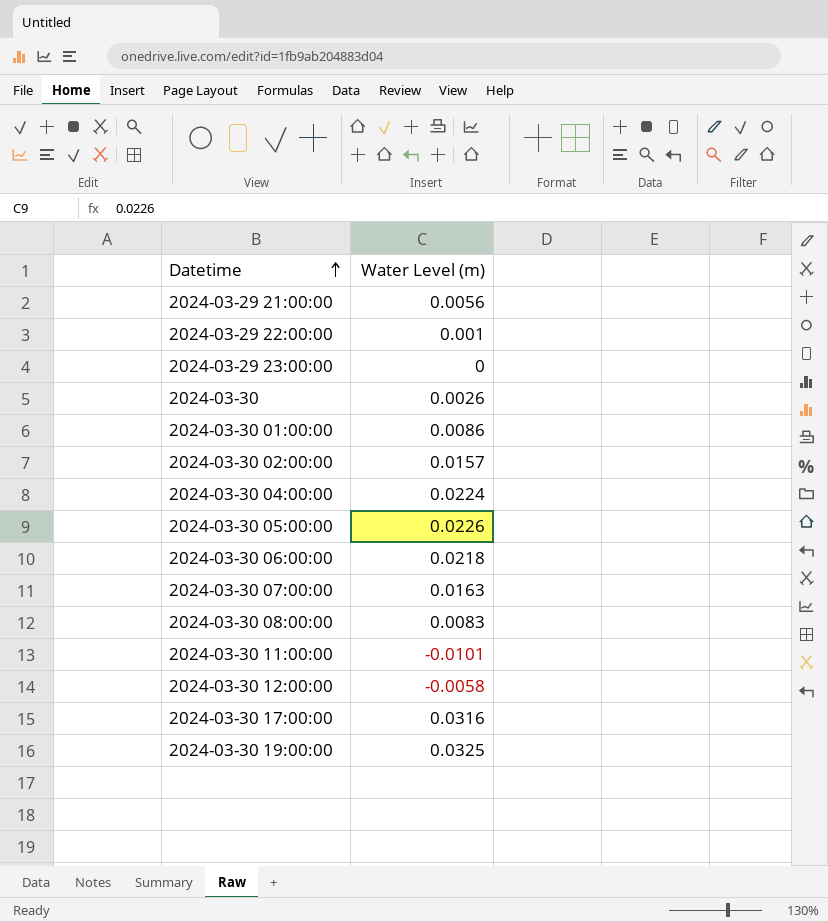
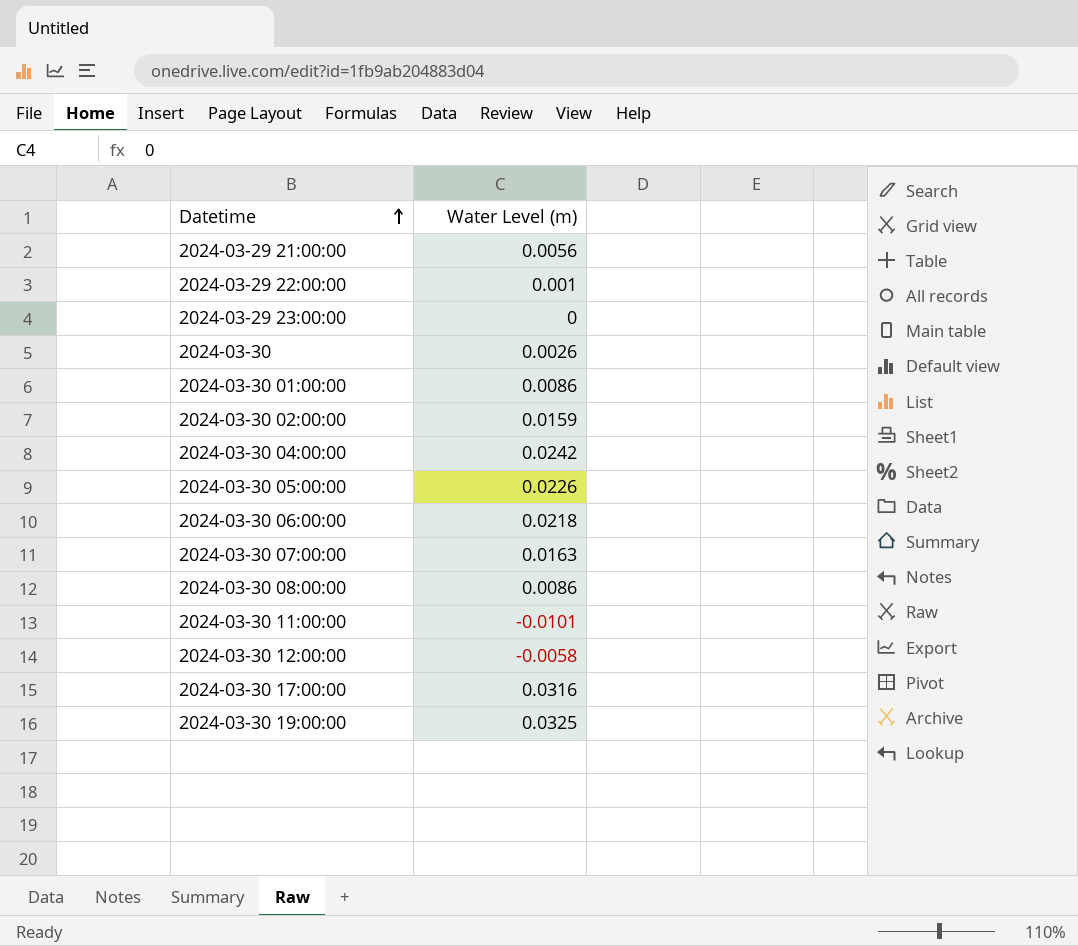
2024-03-30 02:00:00 | Water Level (m): 0.0157 -> 0.0159
2024-03-30 04:00:00 | Water Level (m): 0.0224 -> 0.0242
2024-03-30 08:00:00 | Water Level (m): 0.0083 -> 0.0086

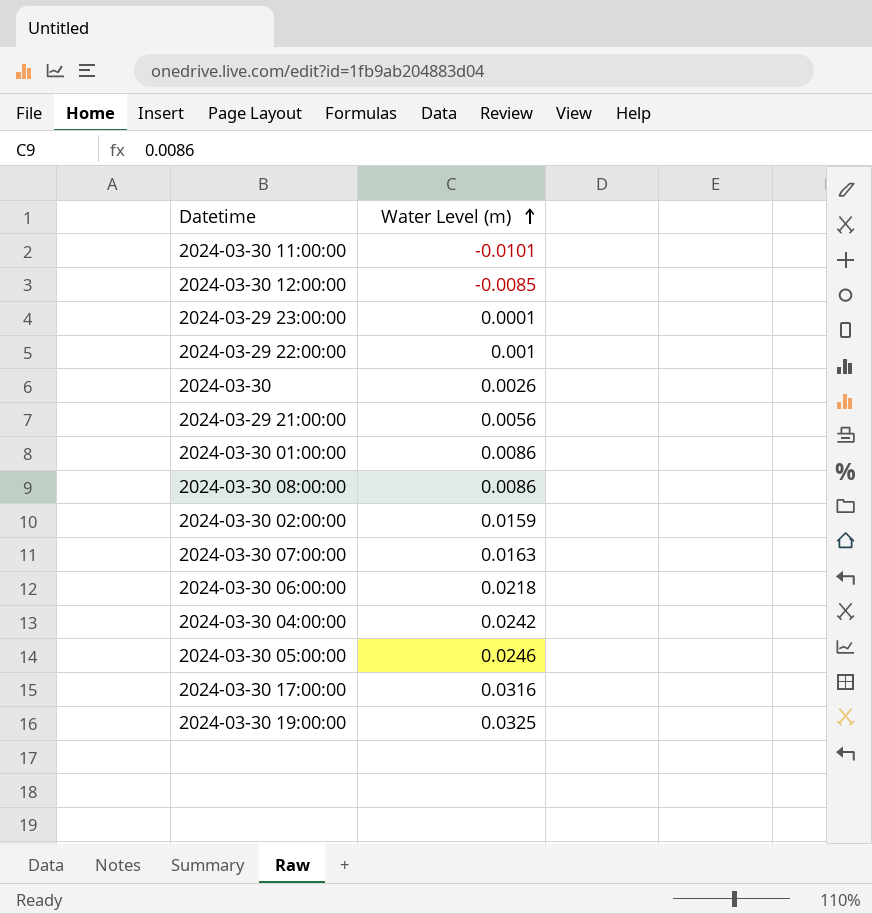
row order: Datetime ascending -> Water Level (m) ascending
2024-03-30 12:00:00 | Water Level (m): -0.0058 -> -0.0085
2024-03-29 23:00:00 | Water Level (m): 0 -> 0.0001
2024-03-30 05:00:00 | Water Level (m): 0.0226 -> 0.0246

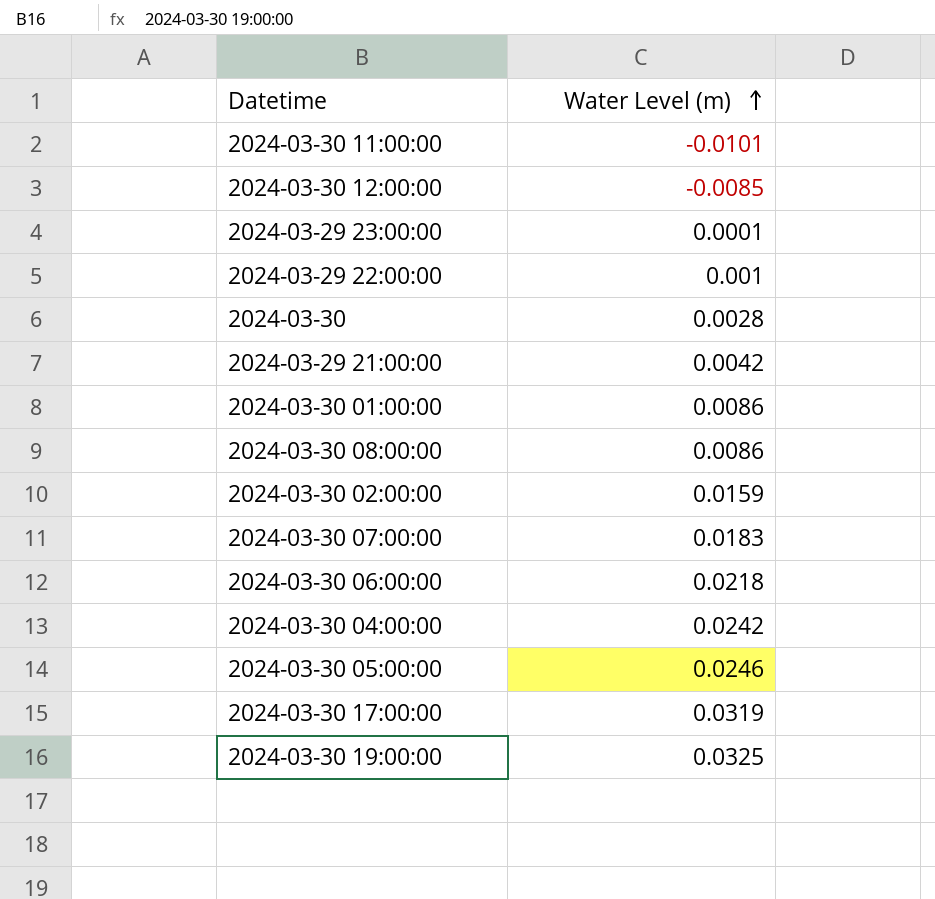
2024-03-30 | Water Level (m): 0.0026 -> 0.0028
2024-03-29 21:00:00 | Water Level (m): 0.0056 -> 0.0042
2024-03-30 07:00:00 | Water Level (m): 0.0163 -> 0.0183
2024-03-30 17:00:00 | Water Level (m): 0.0316 -> 0.0319

